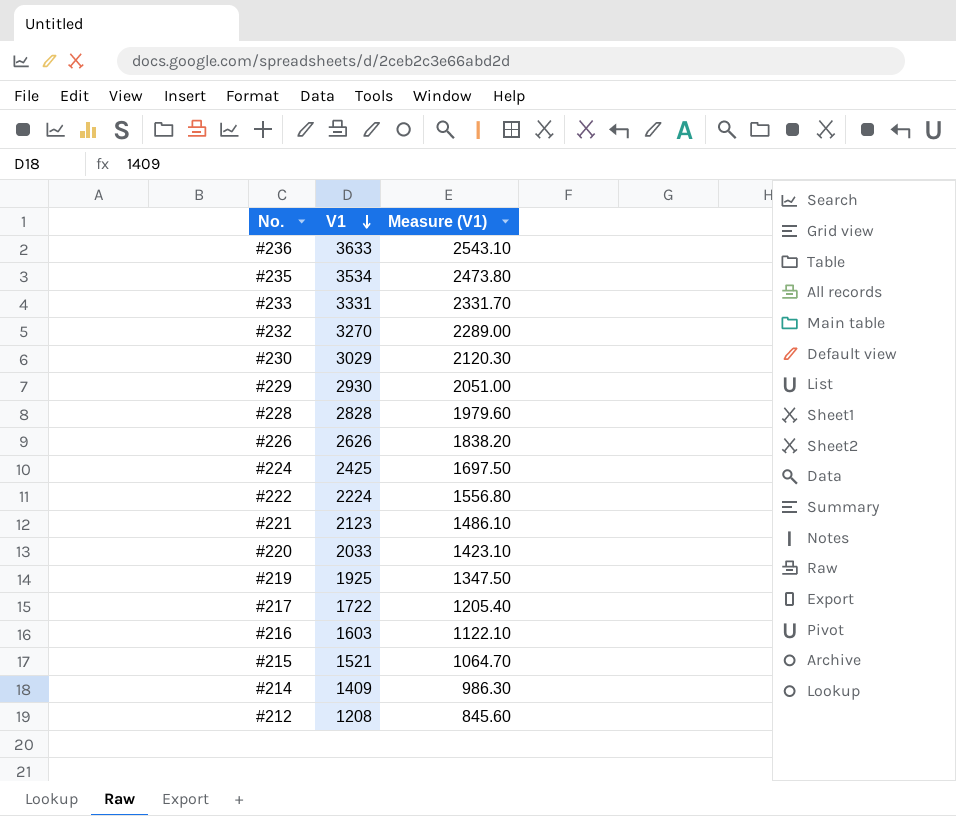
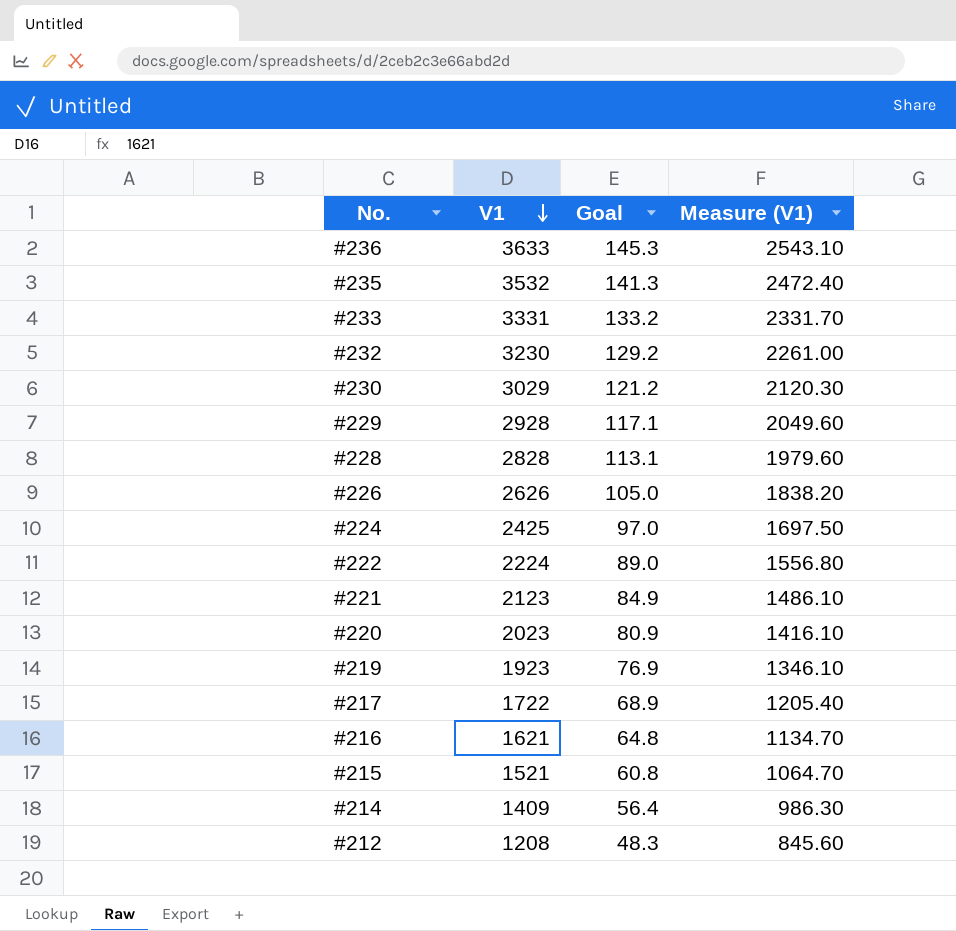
column Goal | formula: none -> [V1] * 0.04
#235 | V1: 3534 -> 3532
#235 | Measure (V1): 2473.80 -> 2472.40
#232 | V1: 3270 -> 3230
#232 | Measure (V1): 2289.00 -> 2261.00
#229 | V1: 2930 -> 2928
#229 | Measure (V1): 2051.00 -> 2049.60
#220 | V1: 2033 -> 2023
#220 | Measure (V1): 1423.10 -> 1416.10
#219 | V1: 1925 -> 1923
#219 | Measure (V1): 1347.50 -> 1346.10
#216 | V1: 1603 -> 1621
#216 | Measure (V1): 1122.10 -> 1134.70

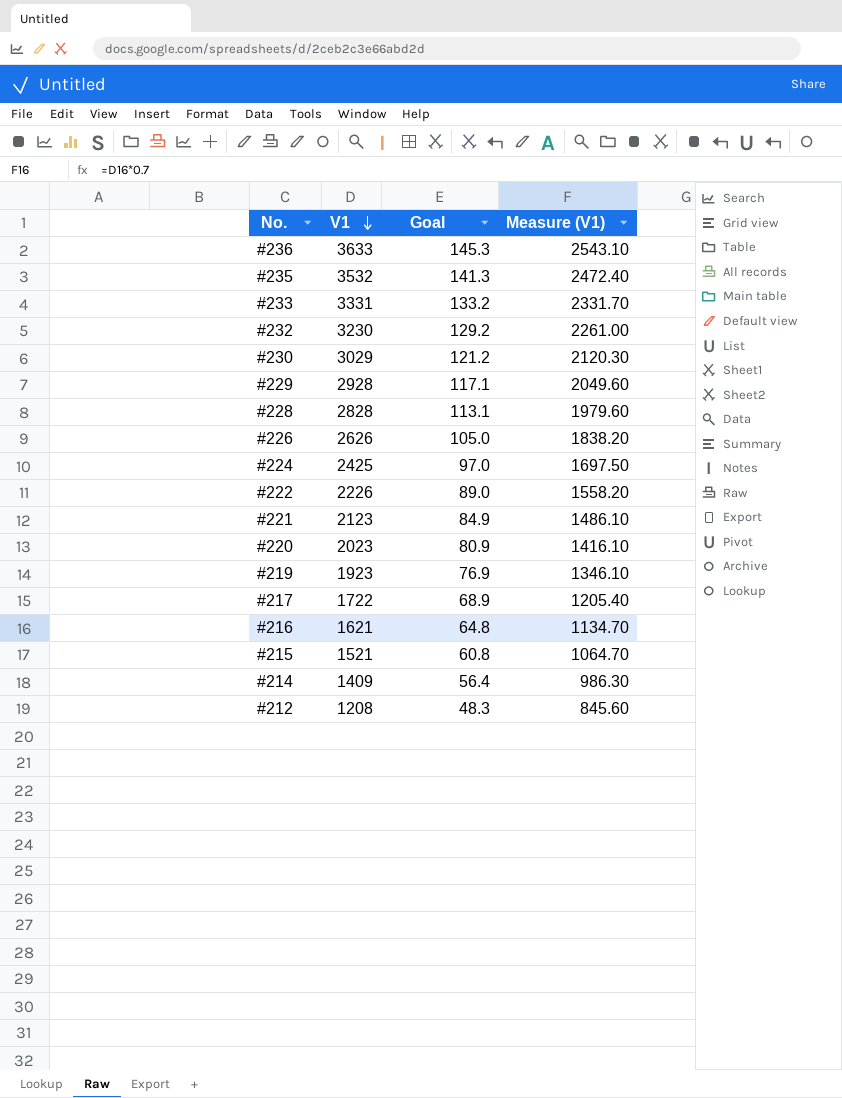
#222 | V1: 2224 -> 2226
#222 | Measure (V1): 1556.80 -> 1558.20

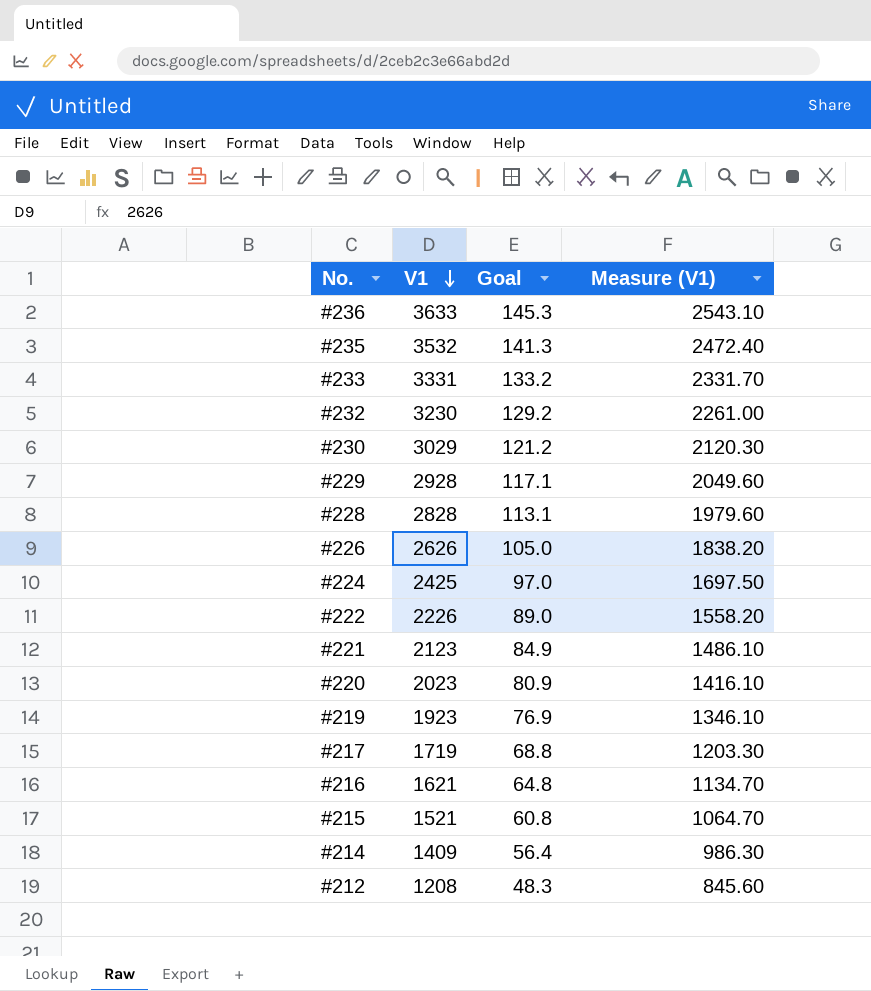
#217 | V1: 1722 -> 1719
#217 | Goal: 68.9 -> 68.8
#217 | Measure (V1): 1205.40 -> 1203.30

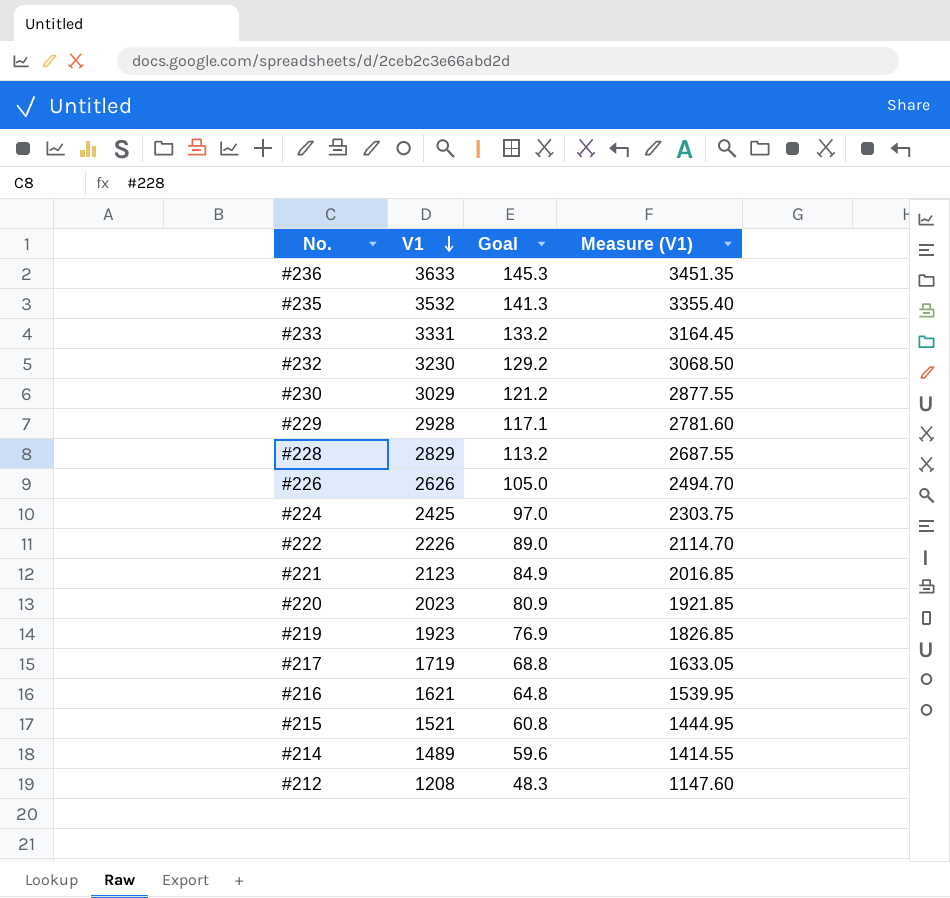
column Measure (V1) | formula: [V1] * 0.7 -> [V1] * 0.95
#228 | V1: 2828 -> 2829
#228 | Goal: 113.1 -> 113.2
#214 | V1: 1409 -> 1489
#214 | Goal: 56.4 -> 59.6

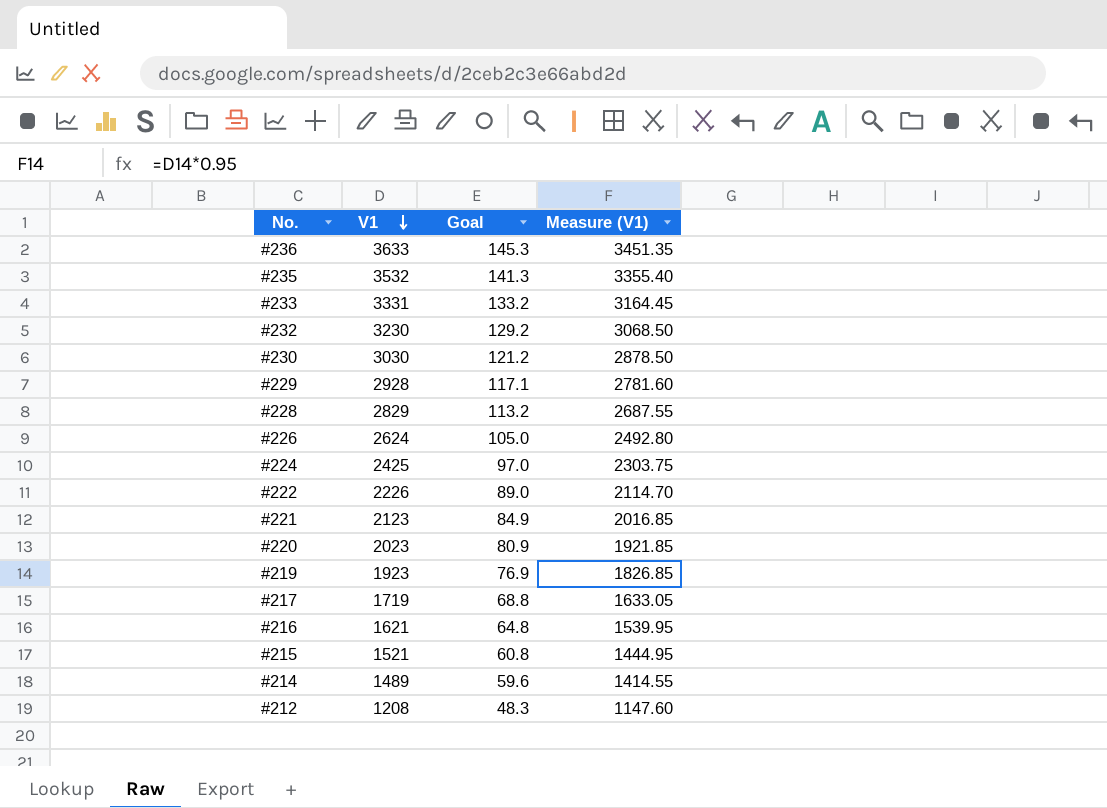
#230 | V1: 3029 -> 3030
#230 | Measure (V1): 2877.55 -> 2878.50
#226 | V1: 2626 -> 2624
#226 | Measure (V1): 2494.70 -> 2492.80

